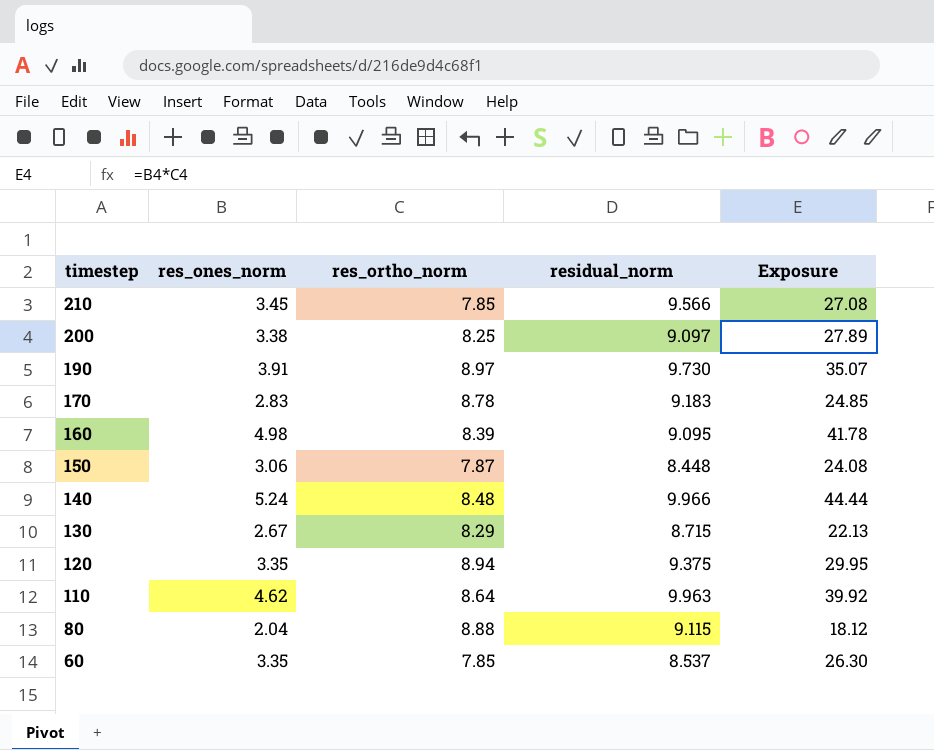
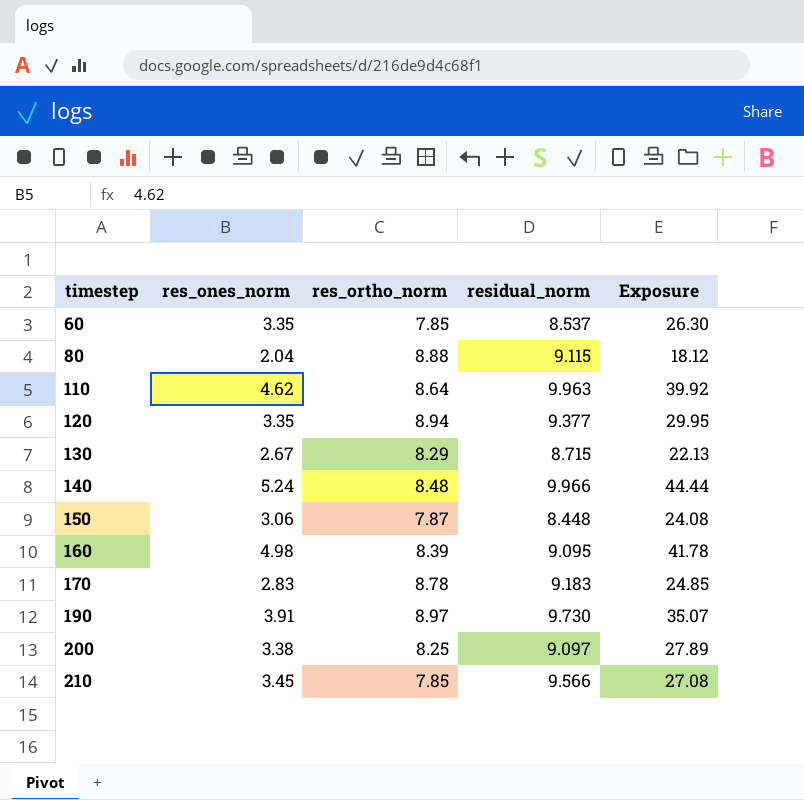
row order: timestep descending -> timestep ascending
120 | residual_norm: 9.375 -> 9.377

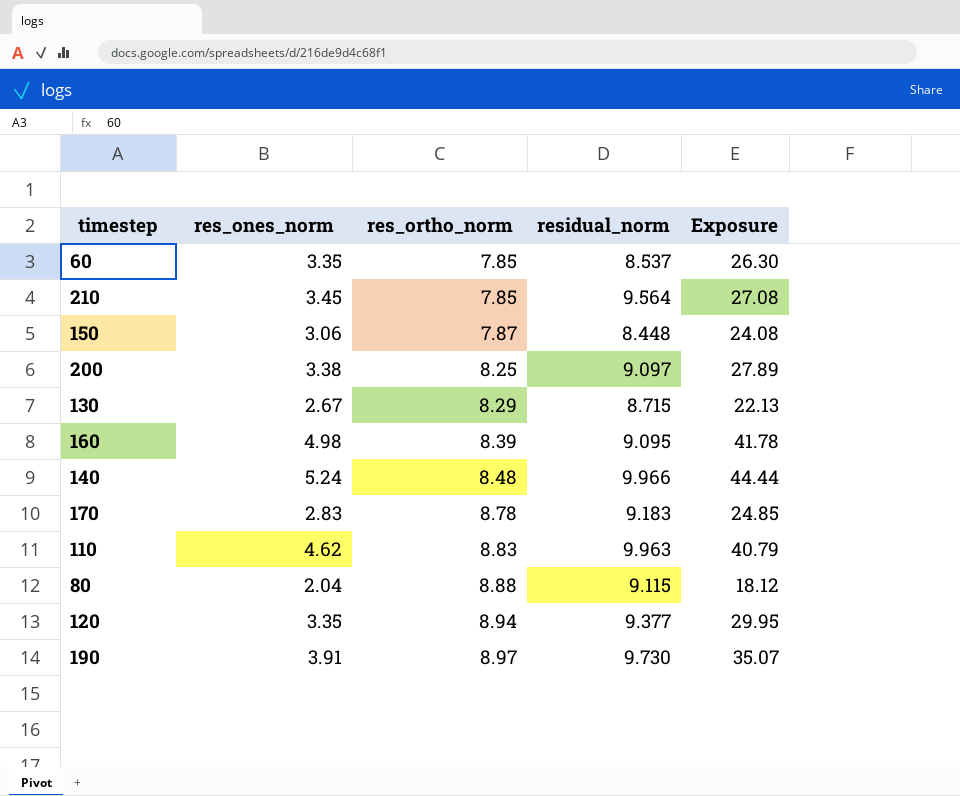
row order: timestep ascending -> res_ortho_norm ascending
210 | residual_norm: 9.566 -> 9.564
110 | res_ortho_norm: 8.64 -> 8.83
110 | Exposure: 39.92 -> 40.79

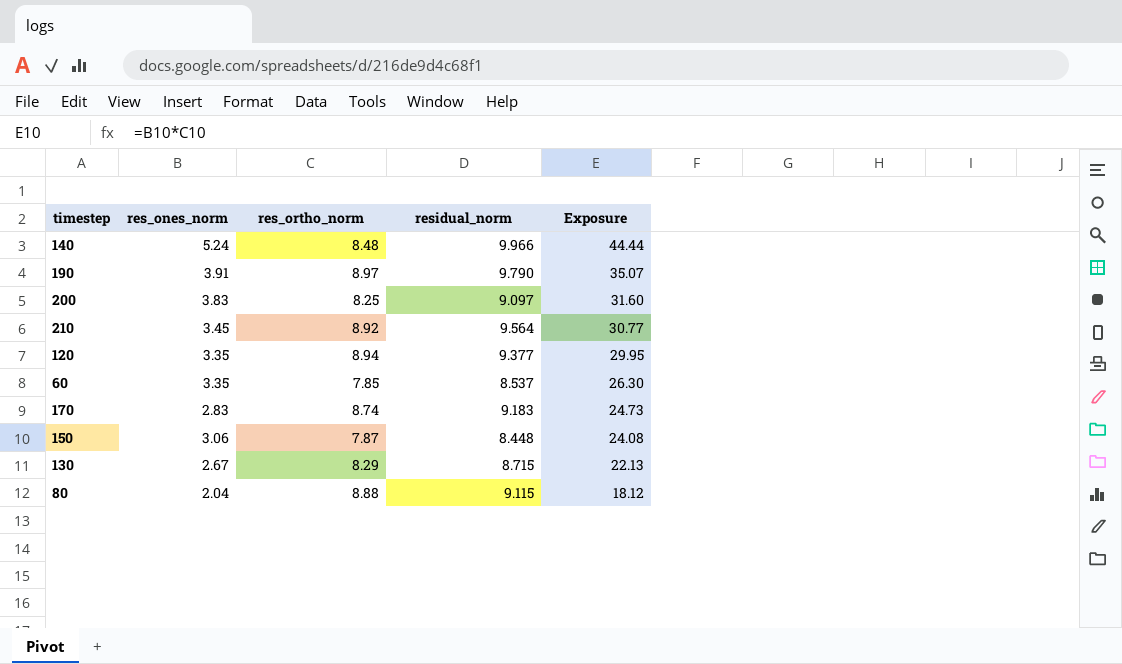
row order: res_ortho_norm ascending -> Exposure descending
row 160: 4.98 | 8.39 | 9.095 | 41.78 -> none
row 110: 4.62 | 8.83 | 9.963 | 40.79 -> none
190 | residual_norm: 9.730 -> 9.790
200 | res_ones_norm: 3.38 -> 3.83
200 | Exposure: 27.89 -> 31.60
210 | res_ortho_norm: 7.85 -> 8.92
210 | Exposure: 27.08 -> 30.77
170 | res_ortho_norm: 8.78 -> 8.74
170 | Exposure: 24.85 -> 24.73

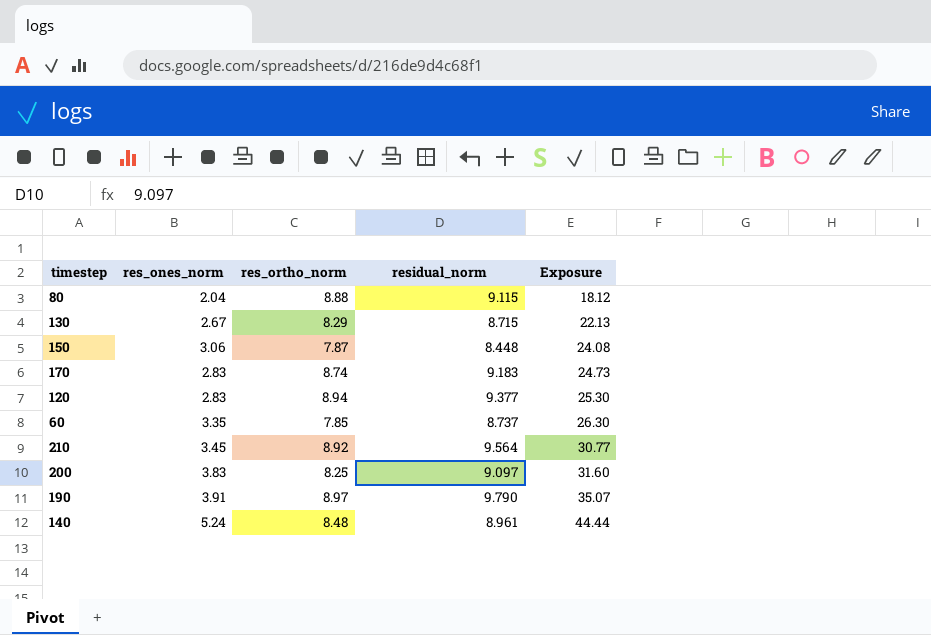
row order: Exposure descending -> Exposure ascending
120 | res_ones_norm: 3.35 -> 2.83
120 | Exposure: 29.95 -> 25.30
60 | residual_norm: 8.537 -> 8.737
140 | residual_norm: 9.966 -> 8.961

